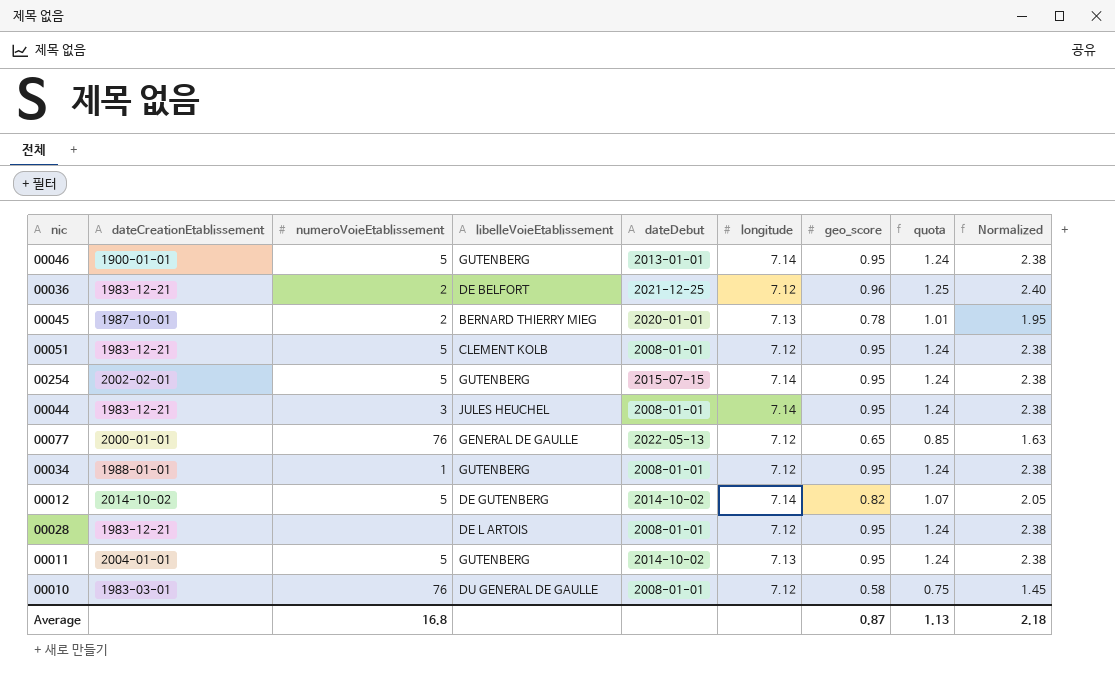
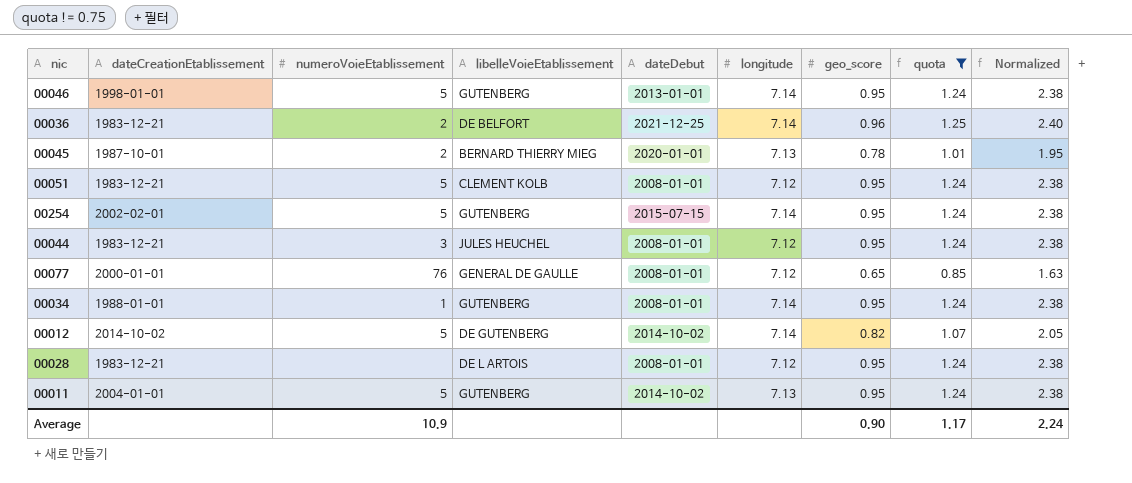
filter: none -> quota != 0.75
00046 | dateCreationEtablissement: 1900-01-01 -> 1998-01-01
00036 | longitude: 7.12 -> 7.14
00044 | longitude: 7.14 -> 7.12
00077 | dateDebut: 2022-05-13 -> 2008-01-01
00034 | longitude: 7.12 -> 7.14
Average | numeroVoieEtablissement: 16.8 -> 10.9
Average | geo_score: 0.87 -> 0.90
Average | quota: 1.13 -> 1.17
Average | Normalized: 2.18 -> 2.24

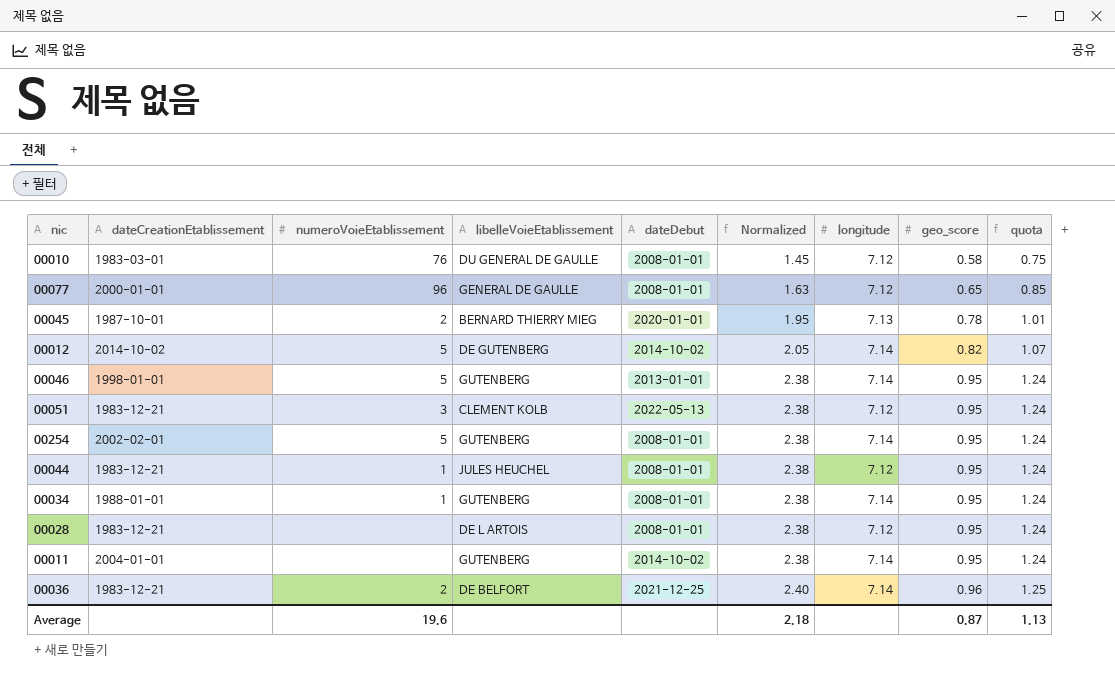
filter: quota != 0.75 -> none
row order: none -> Normalized ascending
column Normalized | position: 9 -> 6
00077 | numeroVoieEtablissement: 76 -> 96
00051 | numeroVoieEtablissement: 5 -> 3
00051 | dateDebut: 2008-01-01 -> 2022-05-13
00254 | dateDebut: 2015-07-15 -> 2008-01-01
00044 | numeroVoieEtablissement: 3 -> 1
00011 | numeroVoieEtablissement: 5 -> none
00011 | longitude: 7.13 -> 7.14
Average | numeroVoieEtablissement: 10.9 -> 19.6
Average | Normalized: 2.24 -> 2.18
Average | geo_score: 0.90 -> 0.87
Average | quota: 1.17 -> 1.13

